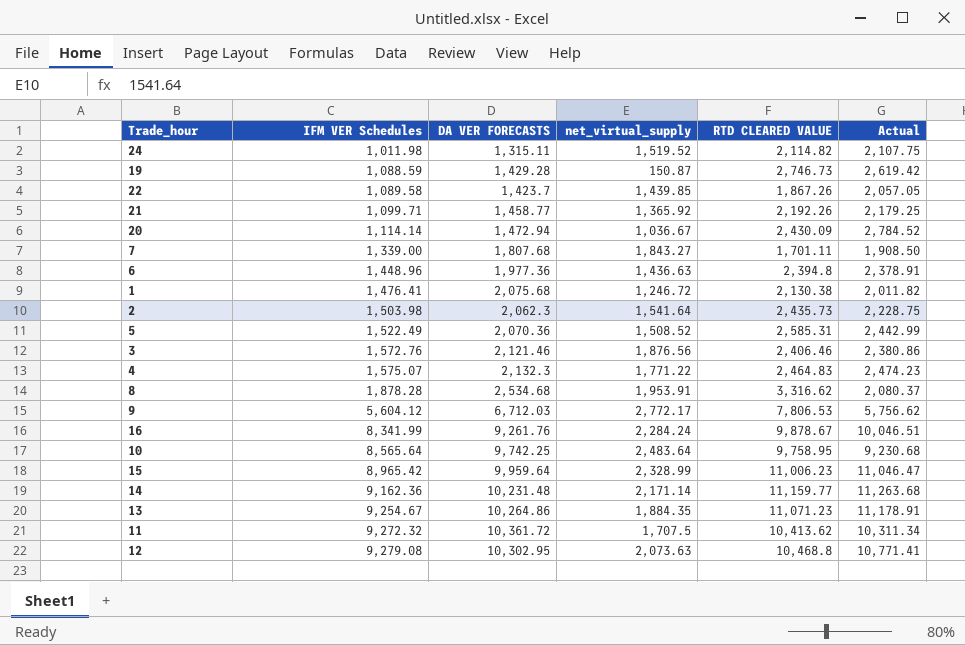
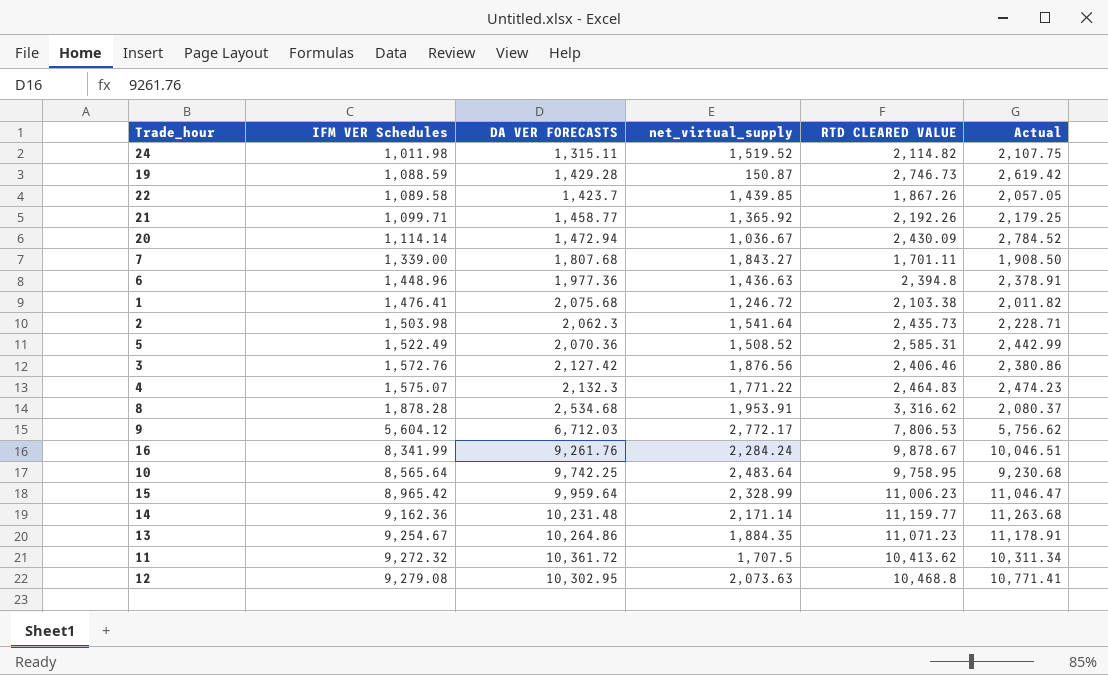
1 | RTD CLEARED VALUE: 2,130.38 -> 2,103.38
2 | Actual: 2,228.75 -> 2,228.71
3 | DA VER FORECASTS: 2,121.46 -> 2,127.42

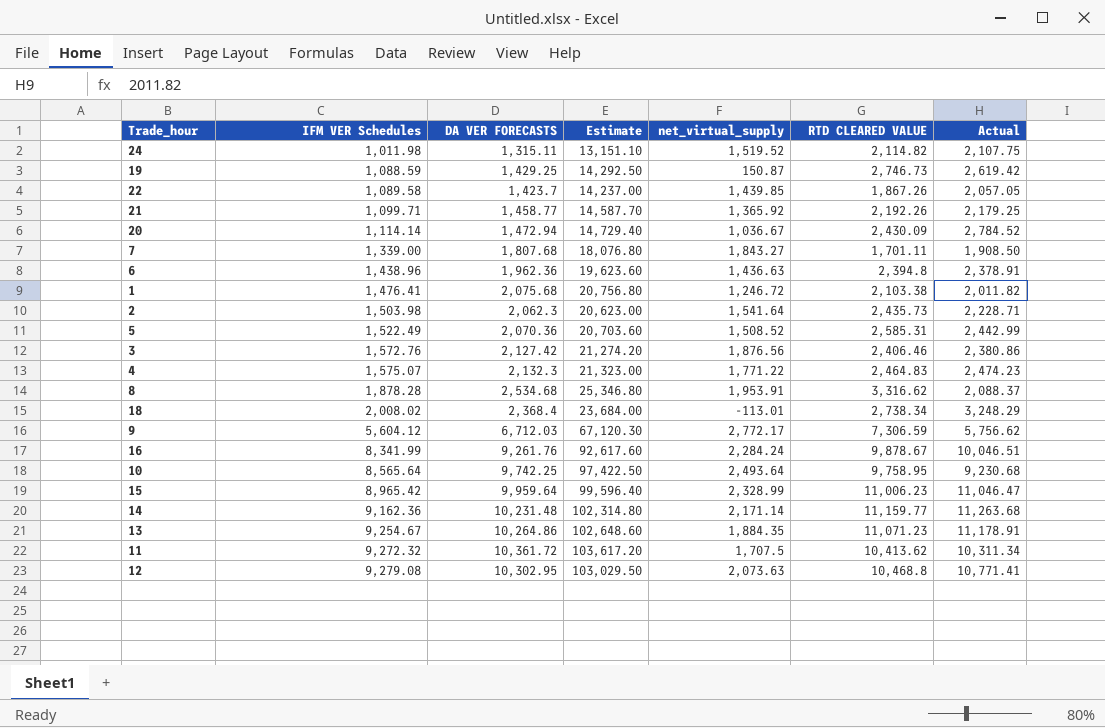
column Estimate | formula: none -> [DA VER FORECASTS] * 10
19 | DA VER FORECASTS: 1,429.28 -> 1,429.25
6 | IFM VER Schedules: 1,448.96 -> 1,438.96
6 | DA VER FORECASTS: 1,977.36 -> 1,962.36
8 | Actual: 2,080.37 -> 2,088.37
row 18: none -> 2,008.02 | 2,368.4 | 23,684.00 | -113.01 | 2,738.34 | 3,248.29
9 | RTD CLEARED VALUE: 7,806.53 -> 7,306.59
10 | net_virtual_supply: 2,483.64 -> 2,493.64

